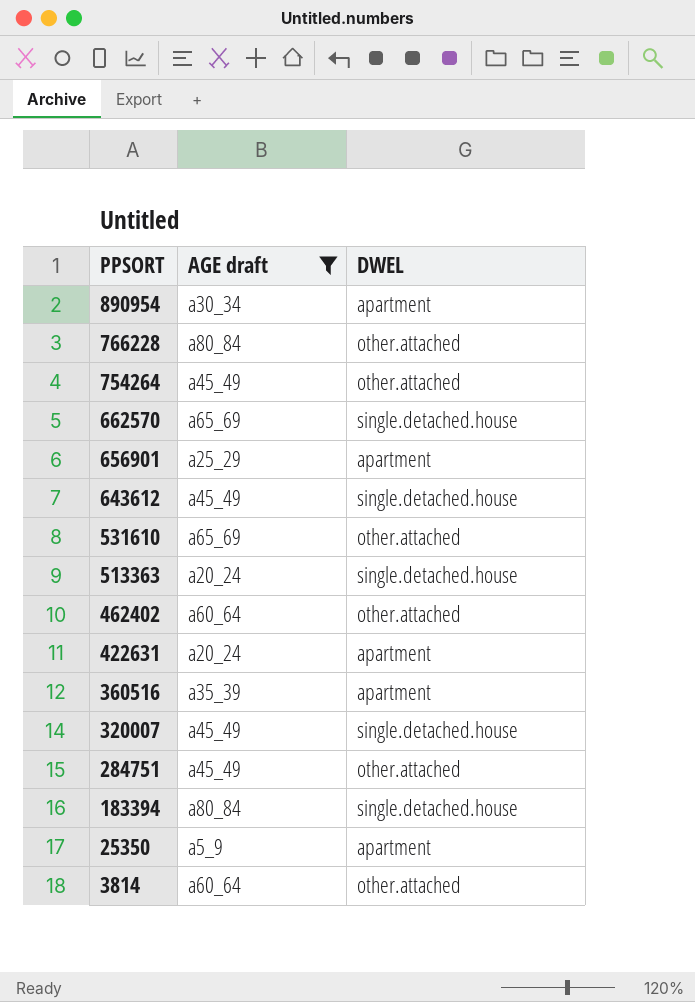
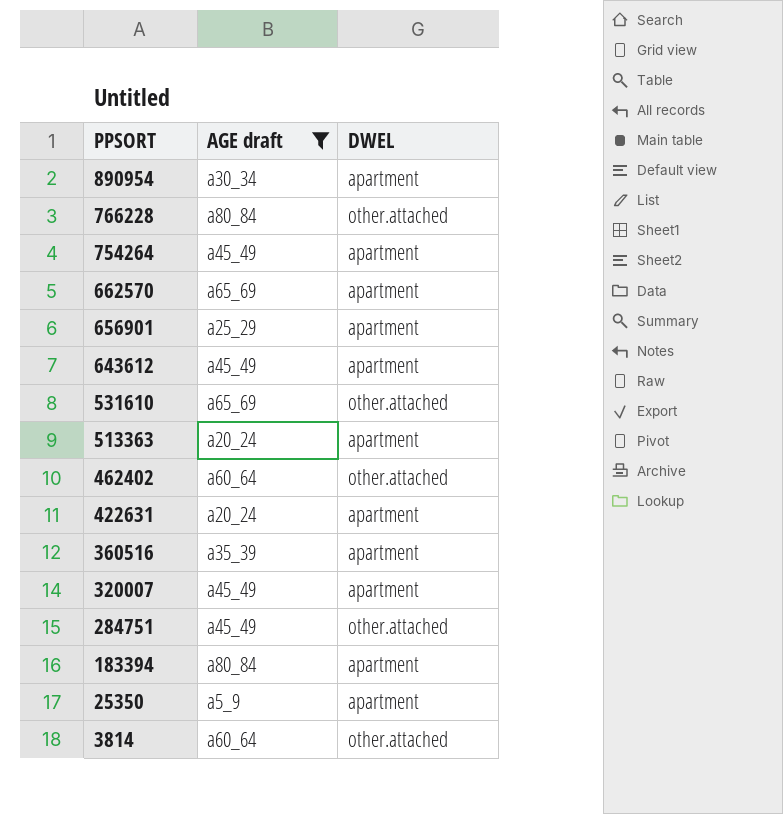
754264 | DWEL: other.attached -> apartment
662570 | DWEL: single.detached.house -> apartment
643612 | DWEL: single.detached.house -> apartment
513363 | DWEL: single.detached.house -> apartment
320007 | DWEL: single.detached.house -> apartment
183394 | DWEL: single.detached.house -> apartment

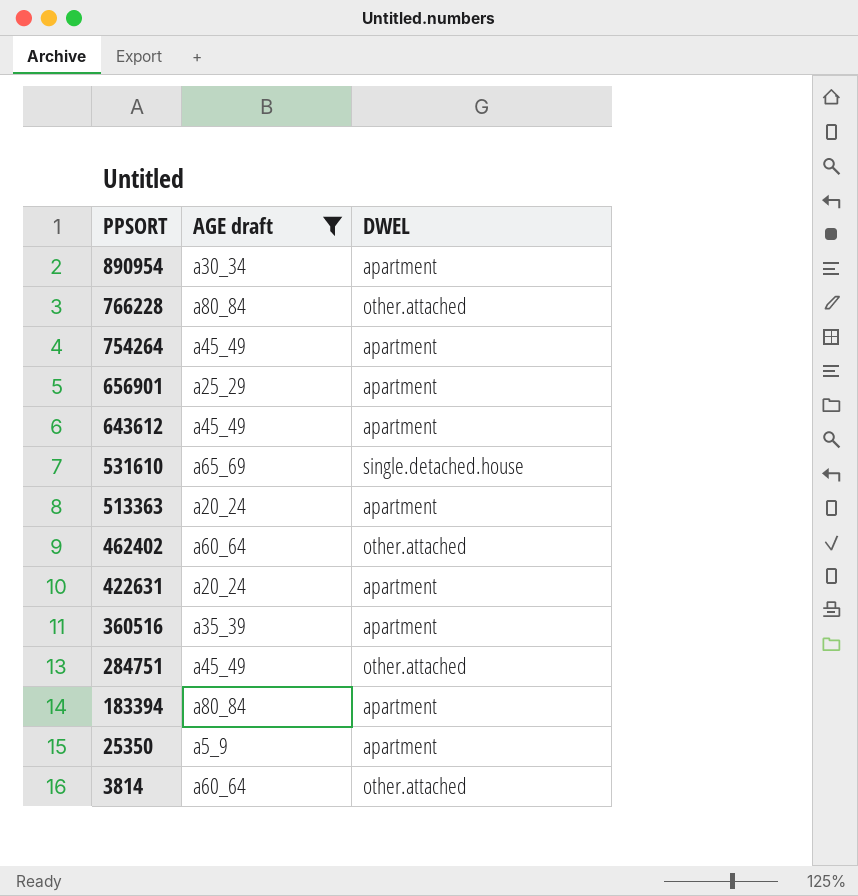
row 662570: a65_69 | apartment -> none
row 320007: a45_49 | apartment -> none
531610 | DWEL: other.attached -> single.detached.house

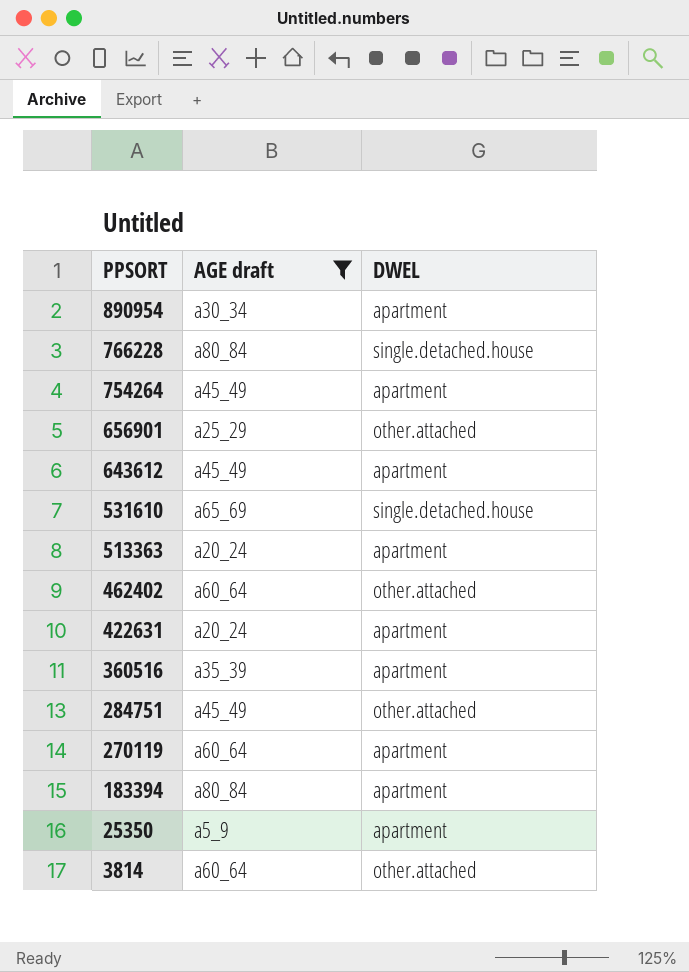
766228 | DWEL: other.attached -> single.detached.house
656901 | DWEL: apartment -> other.attached
row 270119: none -> a60_64 | apartment

